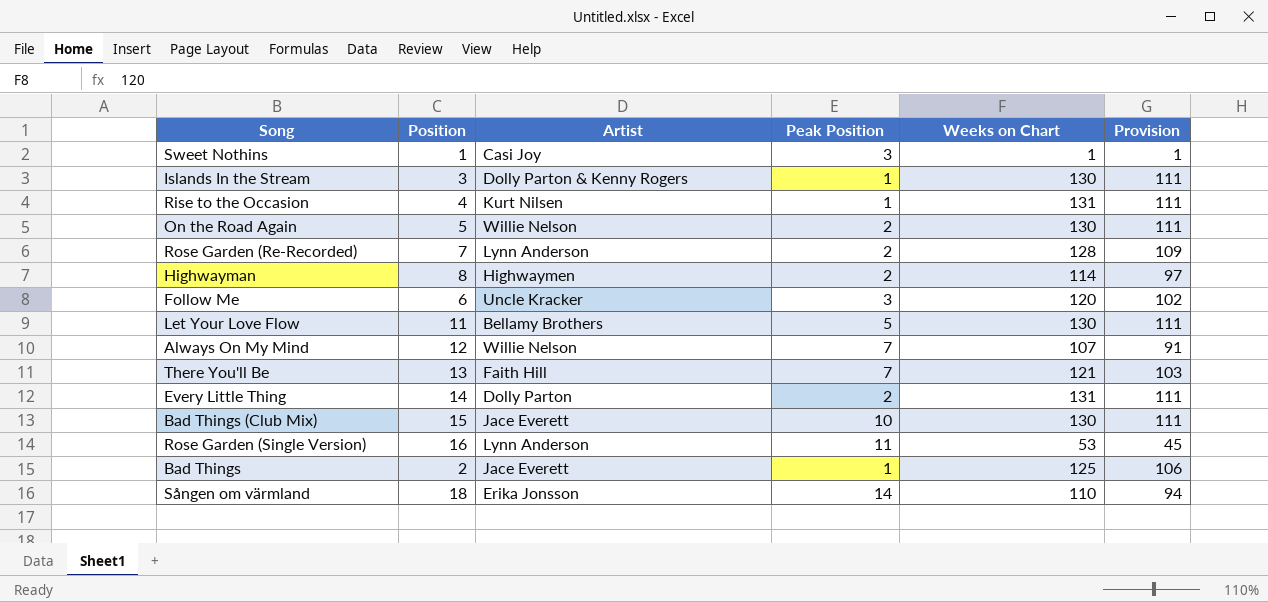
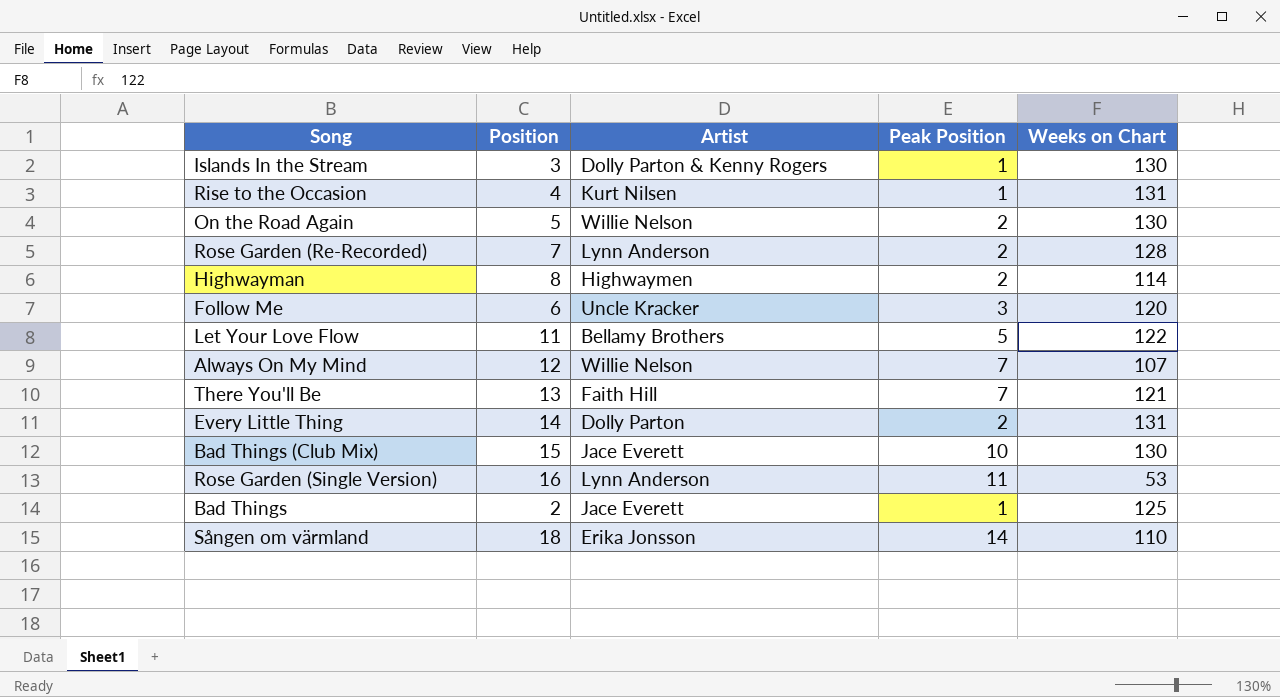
column Provision | formula: [Weeks on Chart] * 0.85 -> none
row Sweet Nothins: 1 | Casi Joy | 3 | 1 | 1 -> none
Let Your Love Flow | Weeks on Chart: 130 -> 122

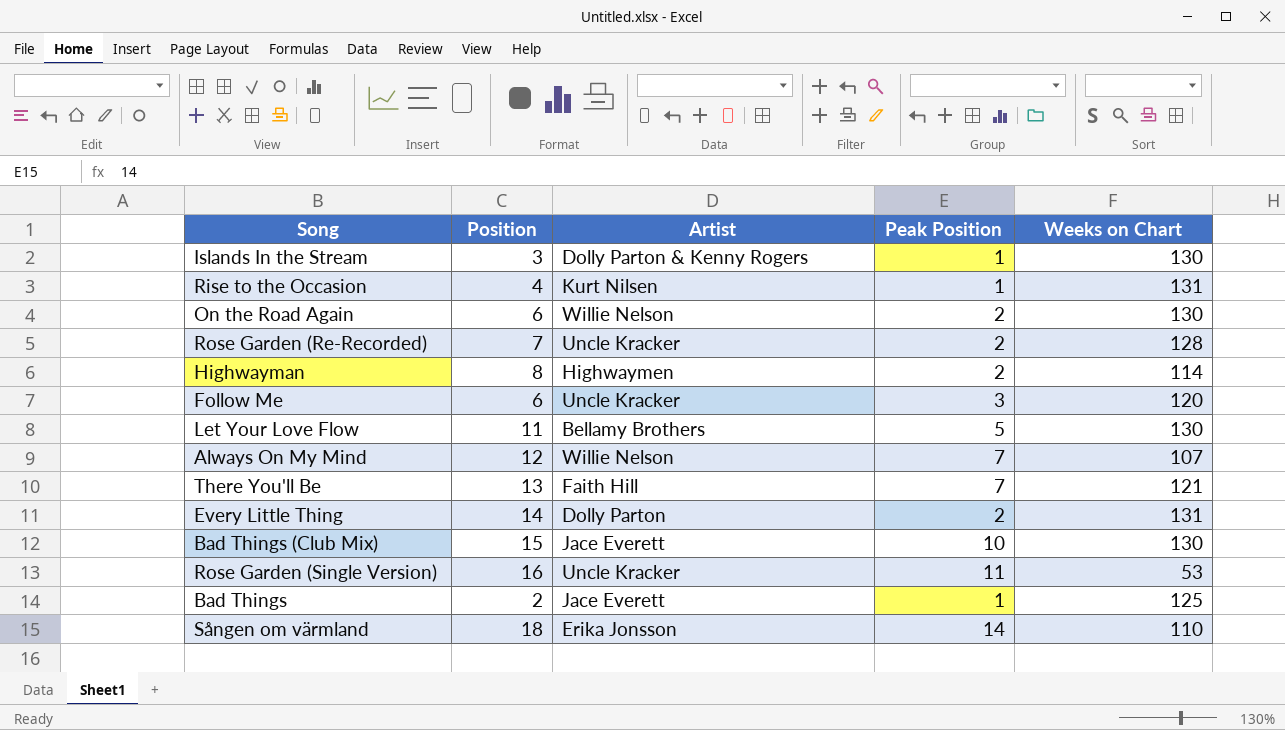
On the Road Again | Position: 5 -> 6
Rose Garden (Re-Recorded) | Artist: Lynn Anderson -> Uncle Kracker
Let Your Love Flow | Weeks on Chart: 122 -> 130
Rose Garden (Single Version) | Artist: Lynn Anderson -> Uncle Kracker

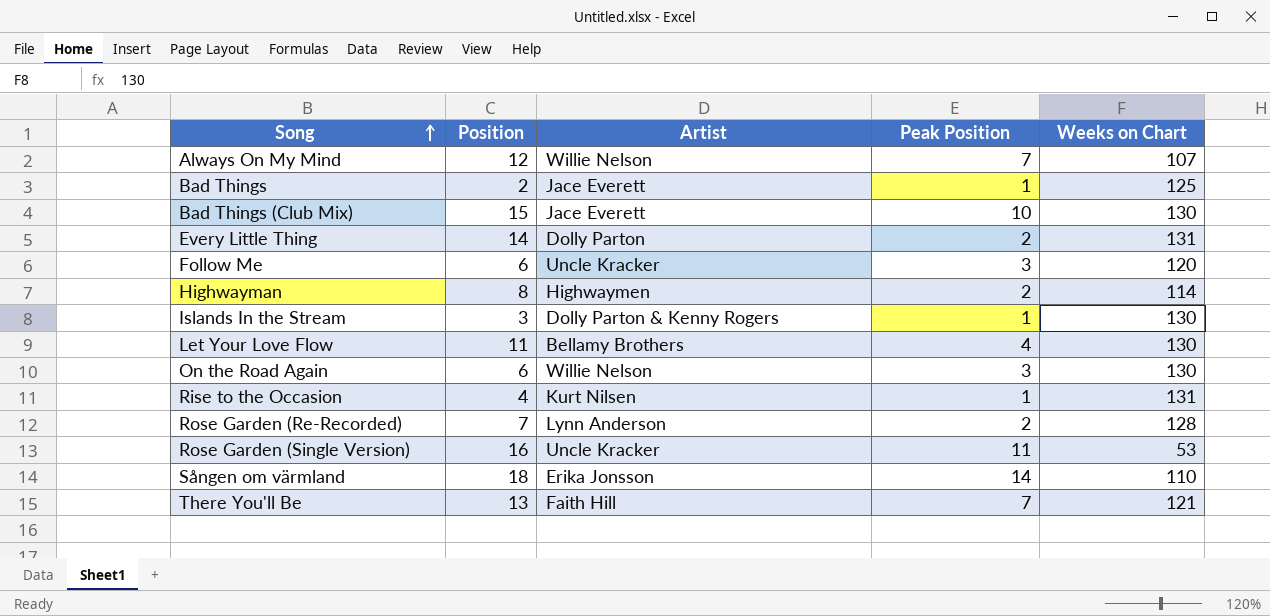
row order: none -> Song ascending
Let Your Love Flow | Peak Position: 5 -> 4
On the Road Again | Peak Position: 2 -> 3
Rose Garden (Re-Recorded) | Artist: Uncle Kracker -> Lynn Anderson

